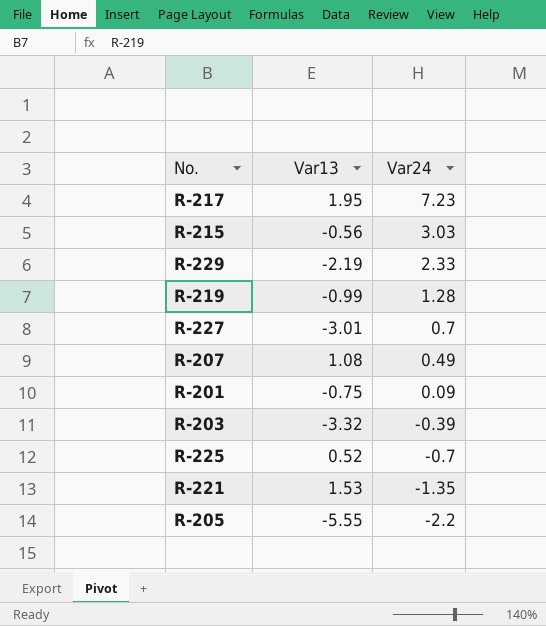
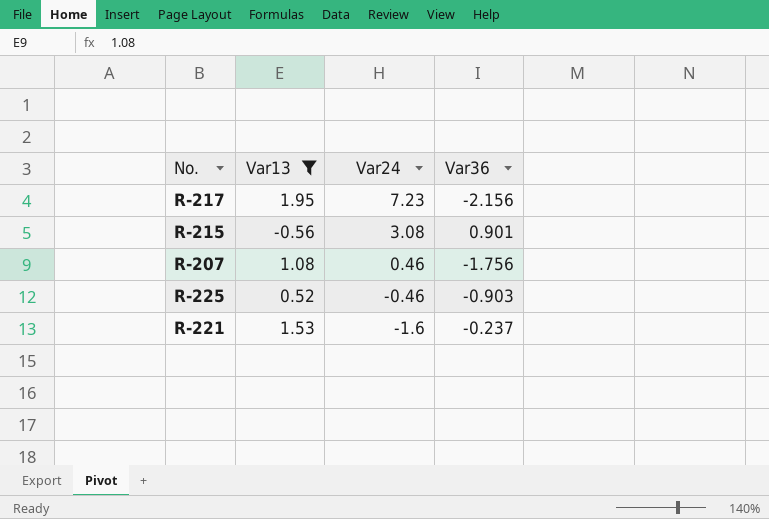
filter: none -> Var13 >= -0.56
column Var36 | position: none -> 4
R-215 | Var24: 3.03 -> 3.08
R-207 | Var24: 0.49 -> 0.46
R-225 | Var24: -0.7 -> -0.46
R-221 | Var24: -1.35 -> -1.6

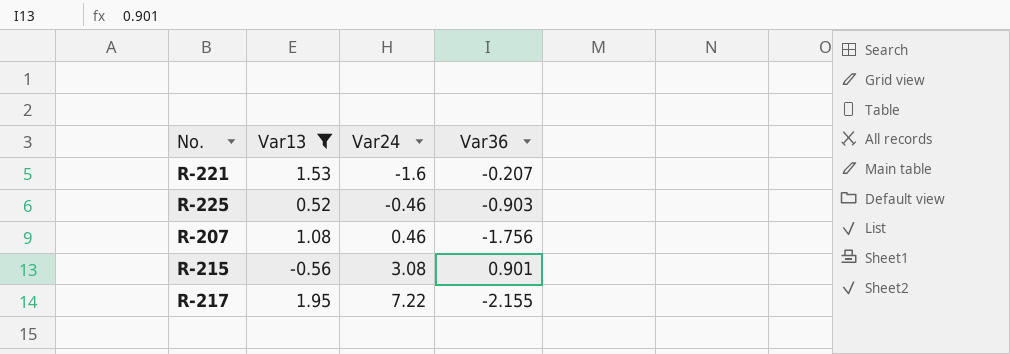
row order: Var24 descending -> Var24 ascending
R-221 | Var36: -0.237 -> -0.207
R-217 | Var24: 7.23 -> 7.22
R-217 | Var36: -2.156 -> -2.155

